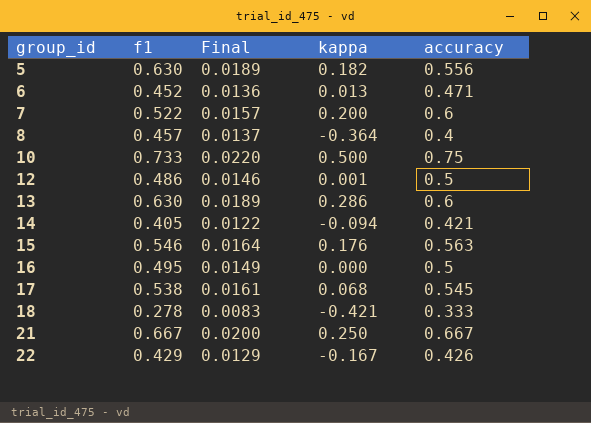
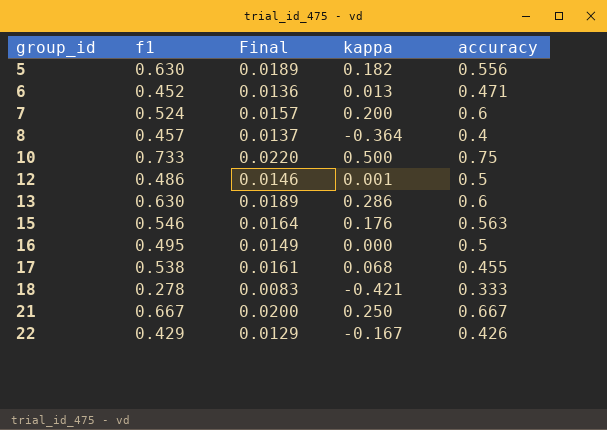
row 14: 0.405 | 0.0122 | -0.094 | 0.421 -> none
7 | f1: 0.522 -> 0.524
17 | accuracy: 0.545 -> 0.455

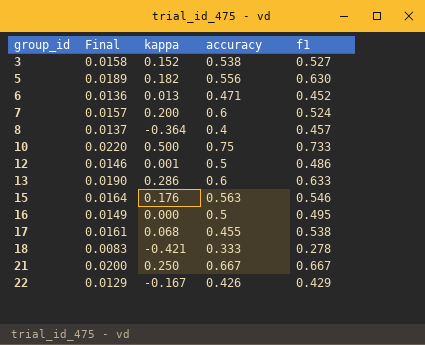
column f1 | position: 2 -> 5
row 3: none -> 0.0158 | 0.152 | 0.538 | 0.527
13 | Final: 0.0189 -> 0.0190
13 | f1: 0.630 -> 0.633

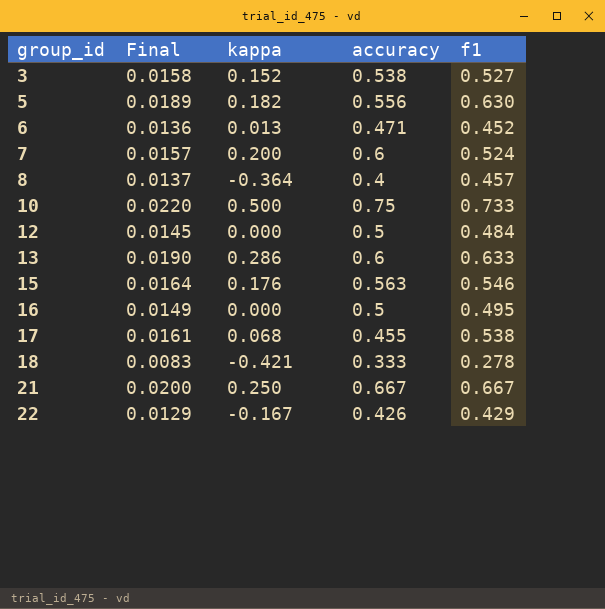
12 | Final: 0.0146 -> 0.0145
12 | kappa: 0.001 -> 0.000
12 | f1: 0.486 -> 0.484

